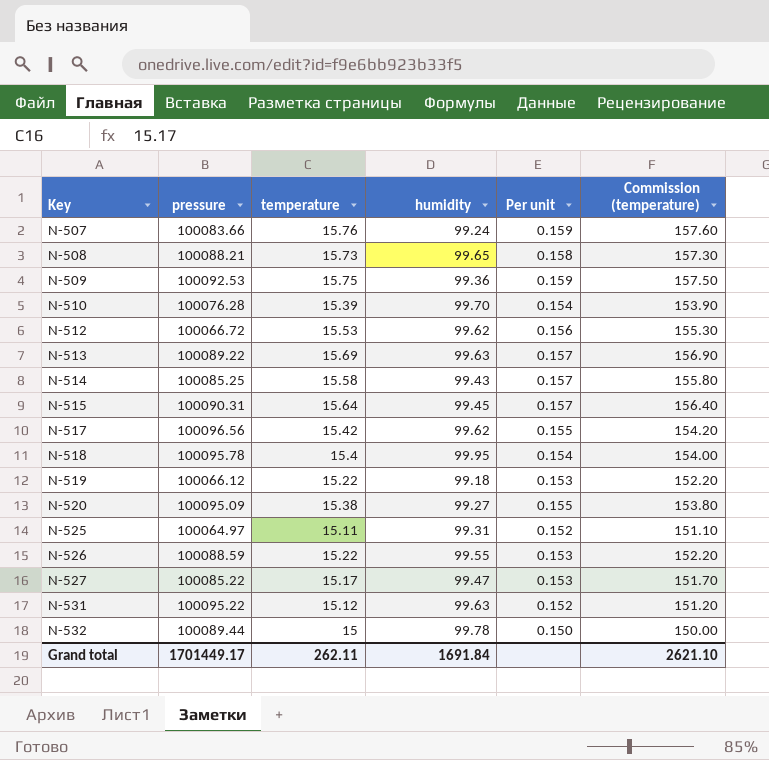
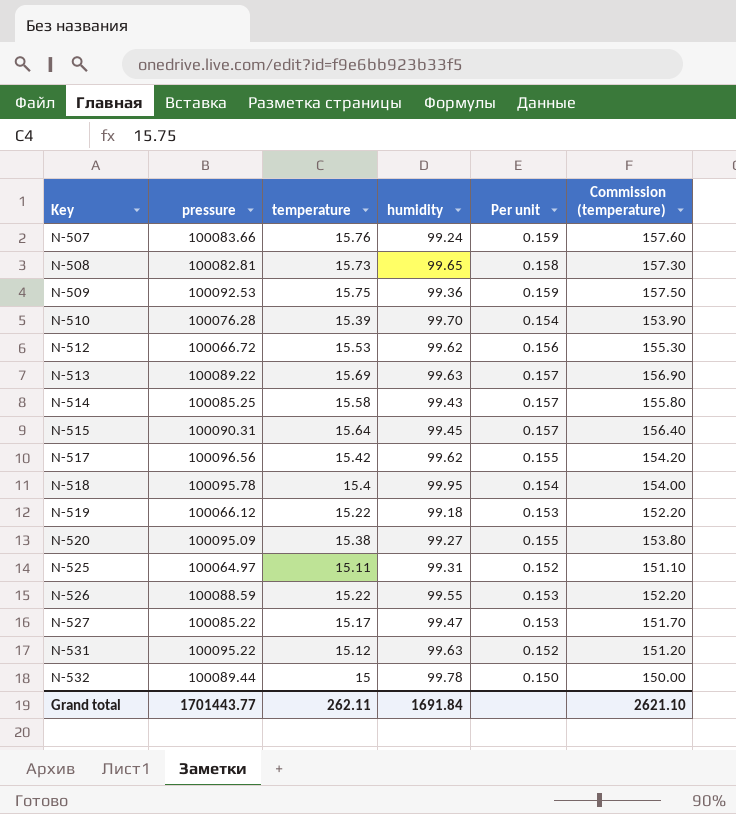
N-508 | pressure: 100088.21 -> 100082.81
Grand total | pressure: 1701449.17 -> 1701443.77

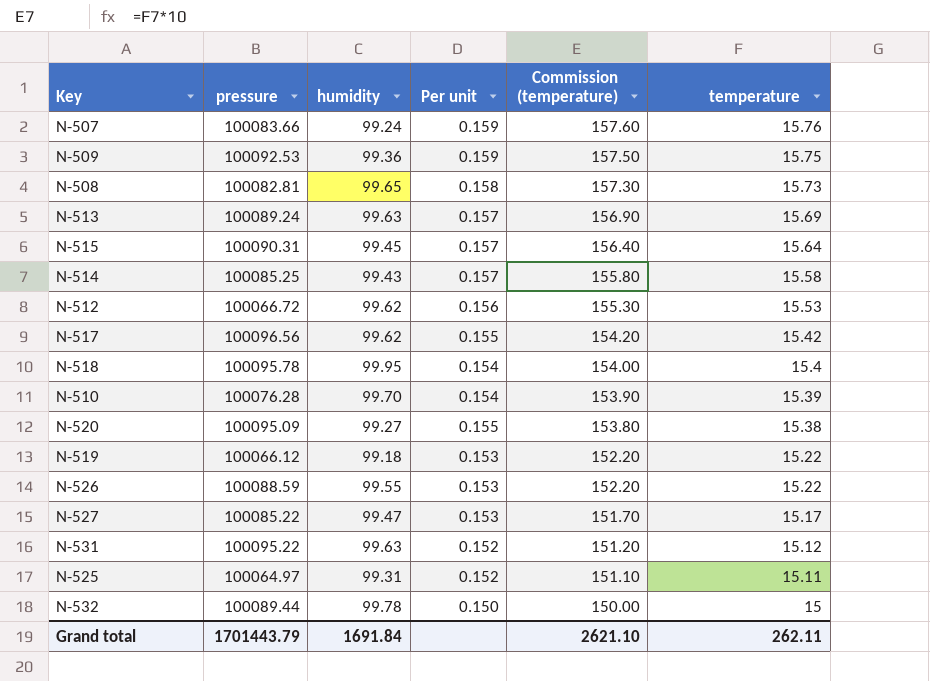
row order: Key ascending -> Commission (temperature) descending
column temperature | position: 3 -> 6
N-513 | pressure: 100089.22 -> 100089.24
Grand total | pressure: 1701443.77 -> 1701443.79

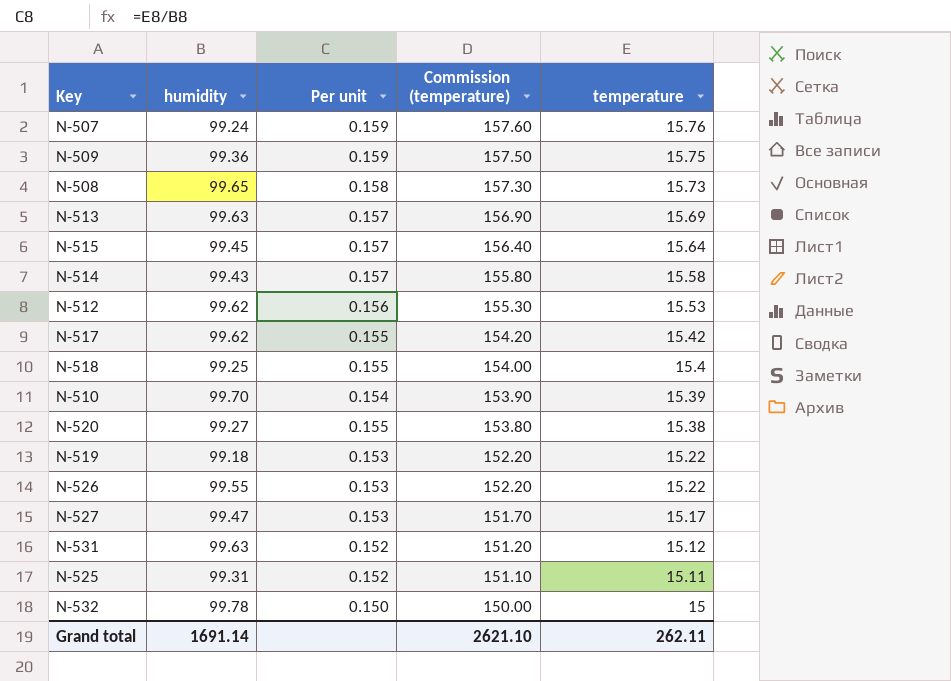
column pressure | position: 2 -> none
N-518 | humidity: 99.95 -> 99.25
N-518 | Per unit: 0.154 -> 0.155
Grand total | humidity: 1691.84 -> 1691.14

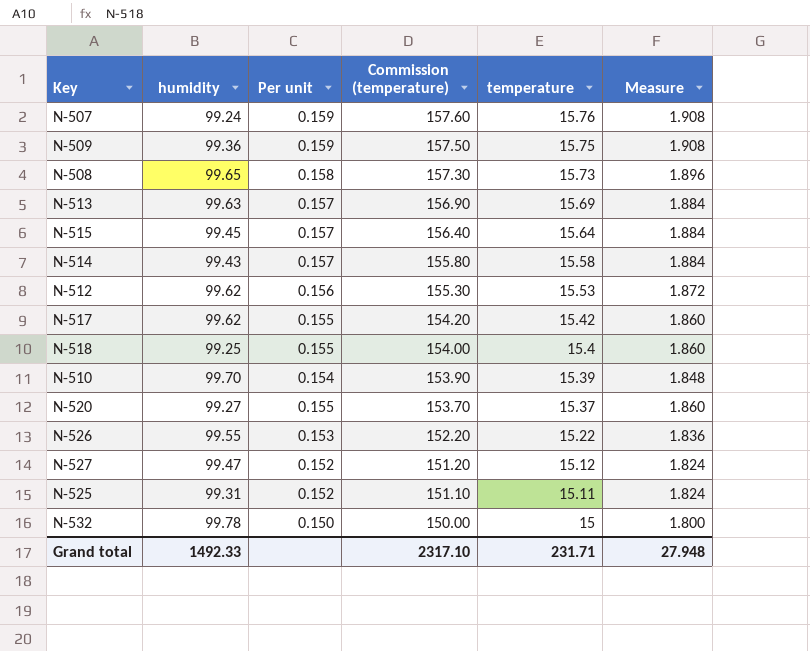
column Measure | formula: none -> [Per unit] * 12
row N-519: 99.18 | 0.153 | 152.20 | 15.22 -> none
row N-531: 99.63 | 0.152 | 151.20 | 15.12 -> none
N-520 | Commission (temperature): 153.80 -> 153.70
N-520 | temperature: 15.38 -> 15.37
N-527 | Per unit: 0.153 -> 0.152
N-527 | Commission (temperature): 151.70 -> 151.20
N-527 | temperature: 15.17 -> 15.12
Grand total | humidity: 1691.14 -> 1492.33
Grand total | Commission (temperature): 2621.10 -> 2317.10
Grand total | temperature: 262.11 -> 231.71

